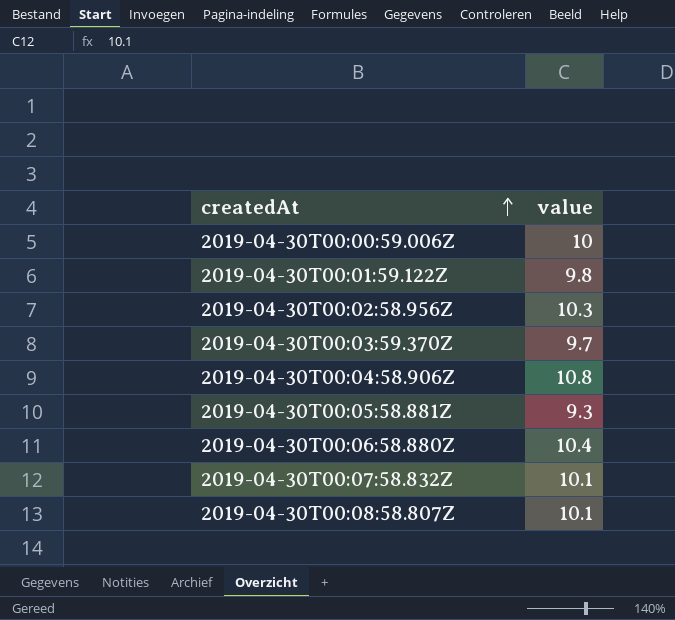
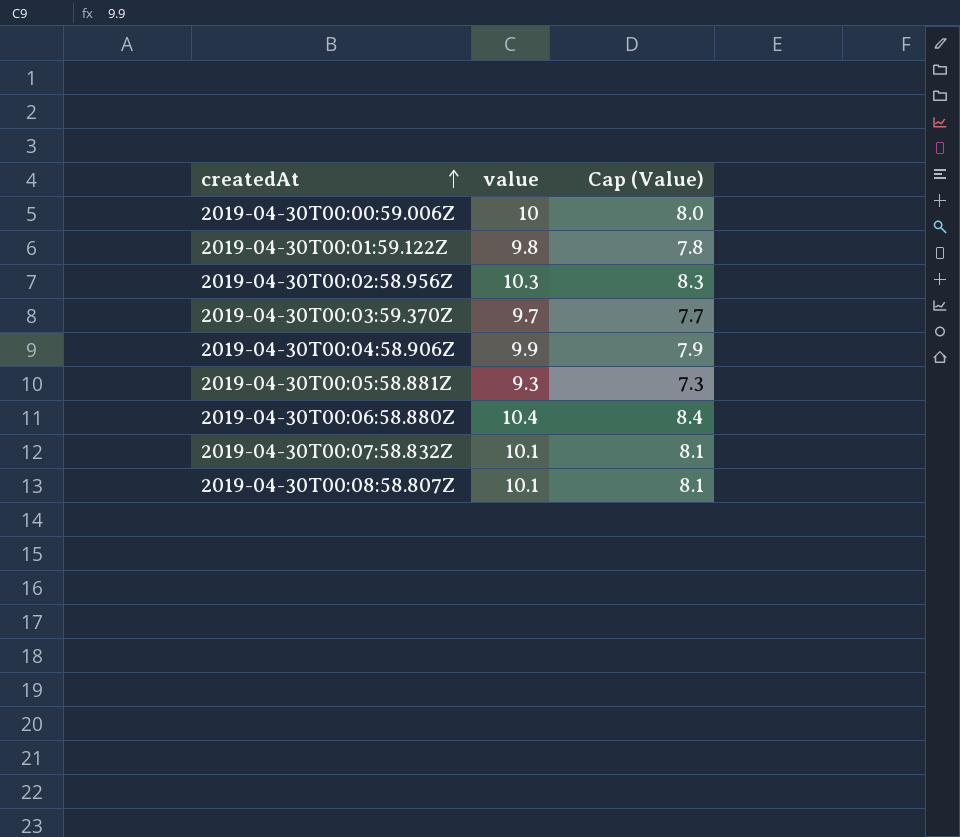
column Cap (Value) | formula: none -> [value] - 2
2019-04-30T00:04:58.906Z | value: 10.8 -> 9.9

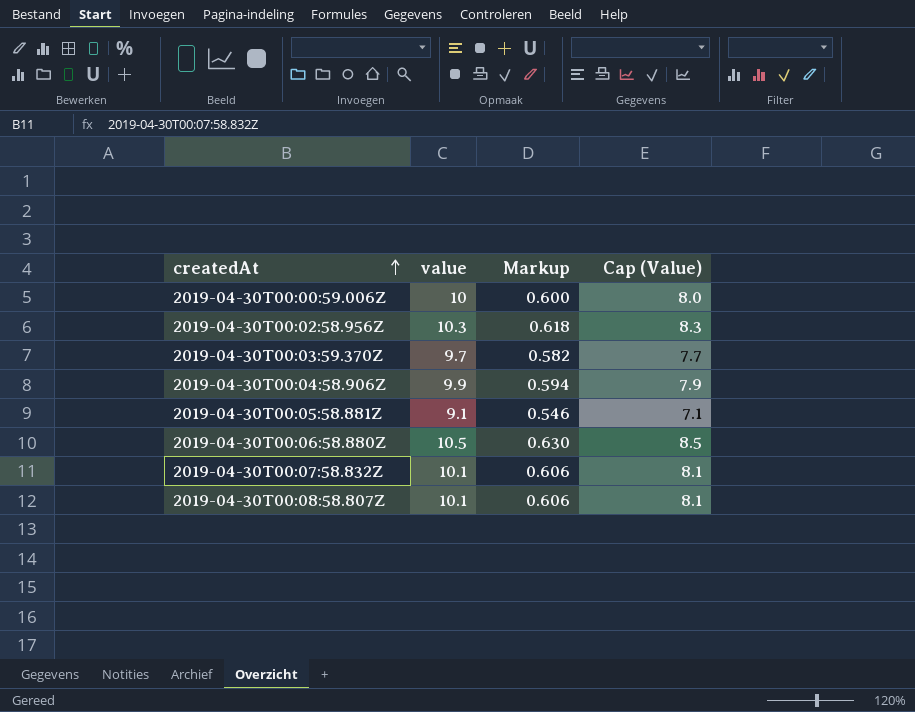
column Markup | formula: none -> [value] * 0.06
row 2019-04-30T00:01:59.122Z: 9.8 | 7.8 -> none
2019-04-30T00:05:58.881Z | value: 9.3 -> 9.1
2019-04-30T00:05:58.881Z | Cap (Value): 7.3 -> 7.1
2019-04-30T00:06:58.880Z | value: 10.4 -> 10.5
2019-04-30T00:06:58.880Z | Cap (Value): 8.4 -> 8.5

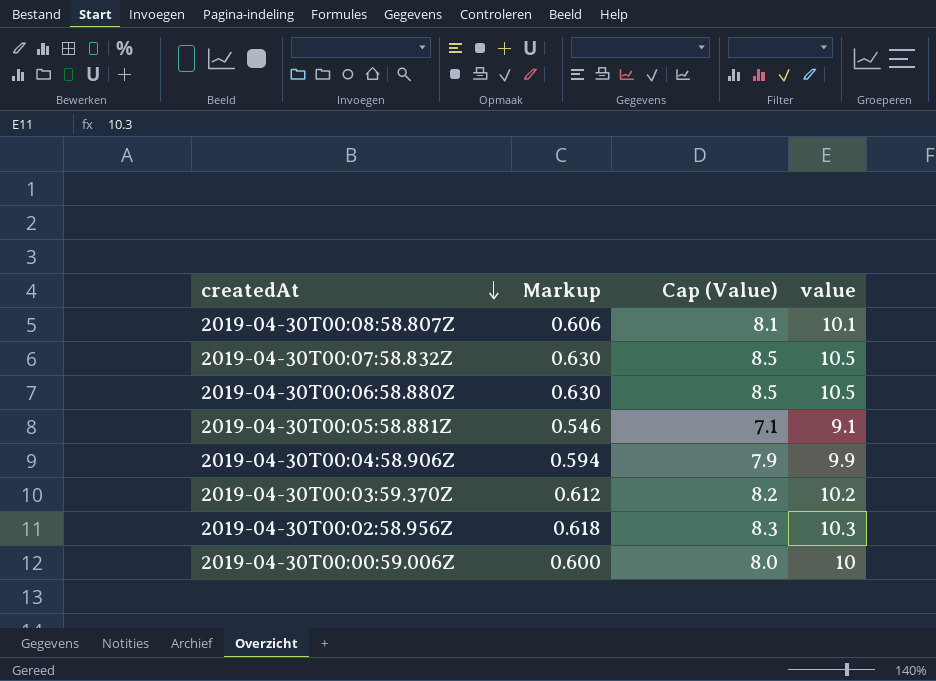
row order: createdAt ascending -> createdAt descending
column value | position: 2 -> 4
2019-04-30T00:07:58.832Z | Markup: 0.606 -> 0.630
2019-04-30T00:07:58.832Z | Cap (Value): 8.1 -> 8.5
2019-04-30T00:07:58.832Z | value: 10.1 -> 10.5
2019-04-30T00:03:59.370Z | Markup: 0.582 -> 0.612
2019-04-30T00:03:59.370Z | Cap (Value): 7.7 -> 8.2
2019-04-30T00:03:59.370Z | value: 9.7 -> 10.2

